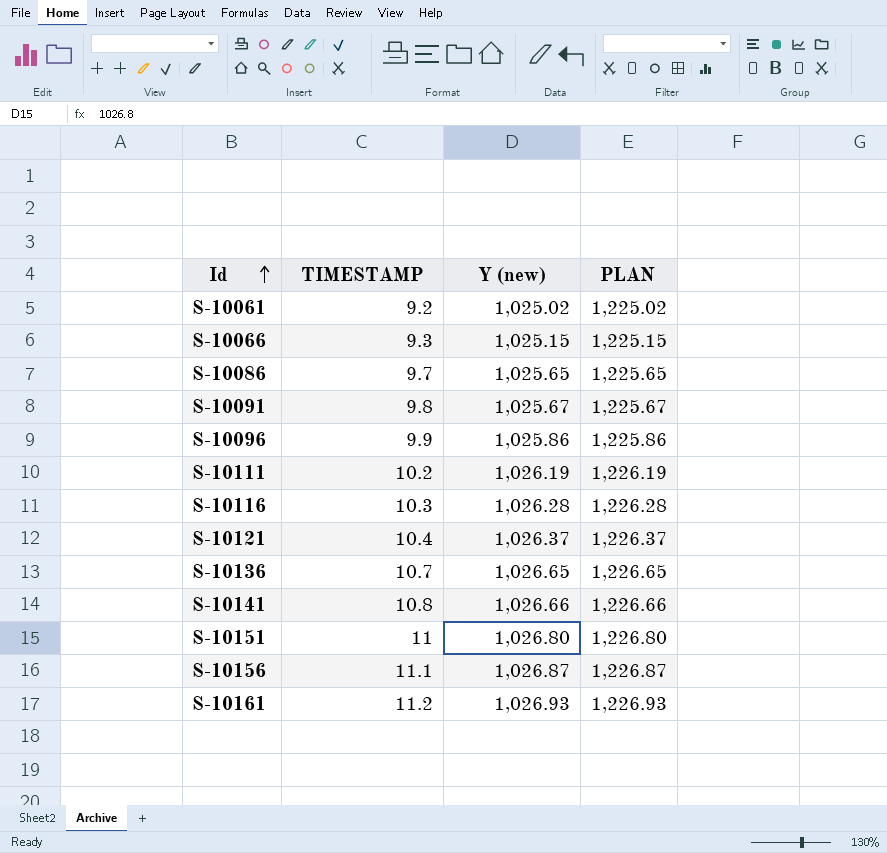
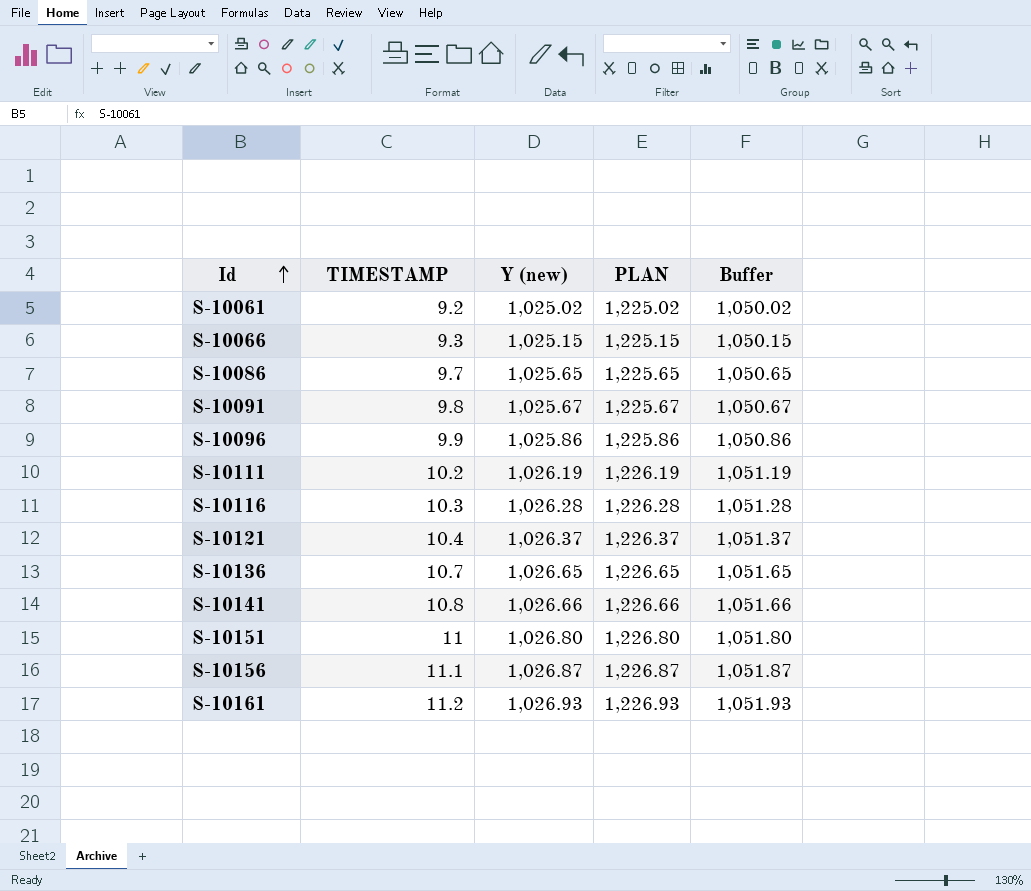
column Buffer | formula: none -> [Y (new)] + 25

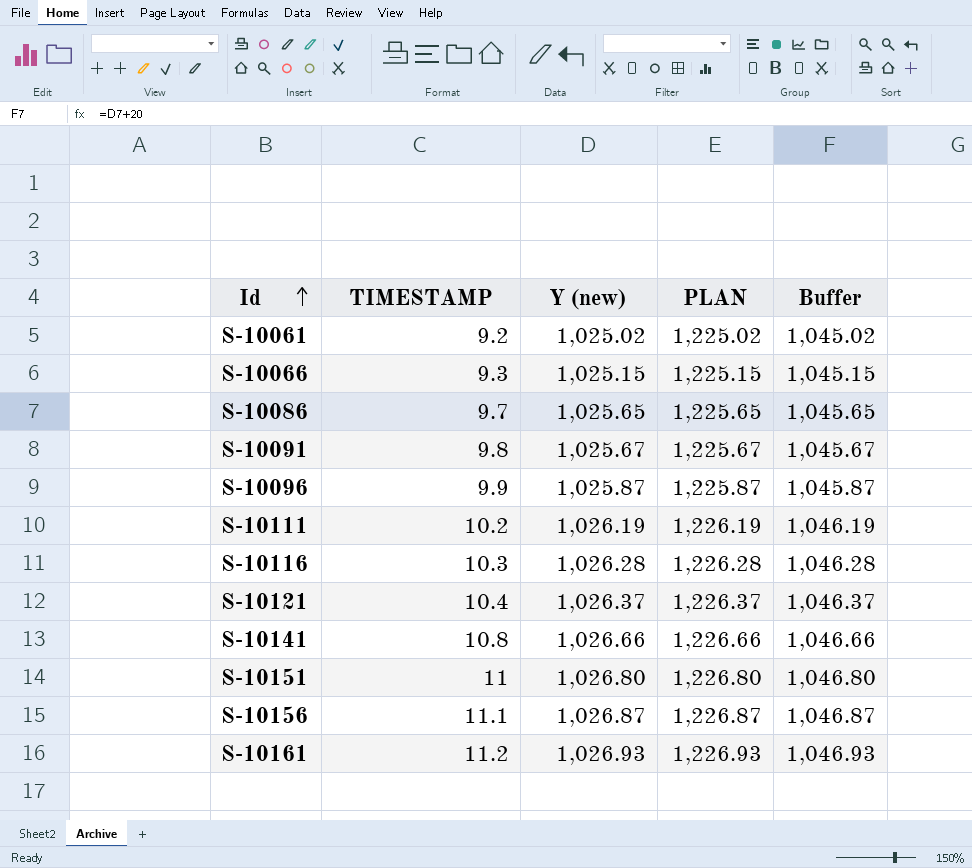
column Buffer | formula: [Y (new)] + 25 -> [Y (new)] + 20
row S-10136: 10.7 | 1,026.65 | 1,226.65 | 1,051.65 -> none
S-10096 | Y (new): 1,025.86 -> 1,025.87
S-10096 | PLAN: 1,225.86 -> 1,225.87

